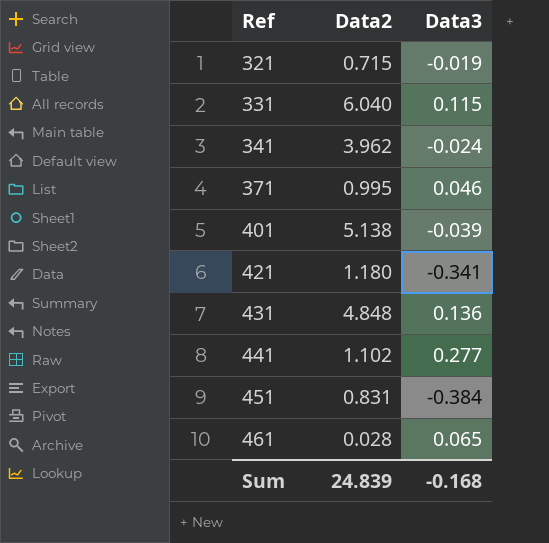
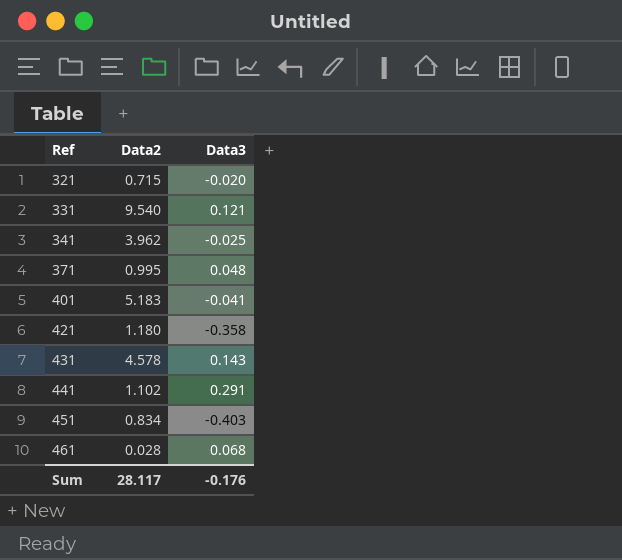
321 | Data3: -0.019 -> -0.020
331 | Data2: 6.040 -> 9.540
331 | Data3: 0.115 -> 0.121
341 | Data3: -0.024 -> -0.025
371 | Data3: 0.046 -> 0.048
401 | Data2: 5.138 -> 5.183
401 | Data3: -0.039 -> -0.041
421 | Data3: -0.341 -> -0.358
431 | Data2: 4.848 -> 4.578
431 | Data3: 0.136 -> 0.143
441 | Data3: 0.277 -> 0.291
451 | Data2: 0.831 -> 0.834
451 | Data3: -0.384 -> -0.403
461 | Data3: 0.065 -> 0.068
Sum | Data2: 24.839 -> 28.117
Sum | Data3: -0.168 -> -0.176

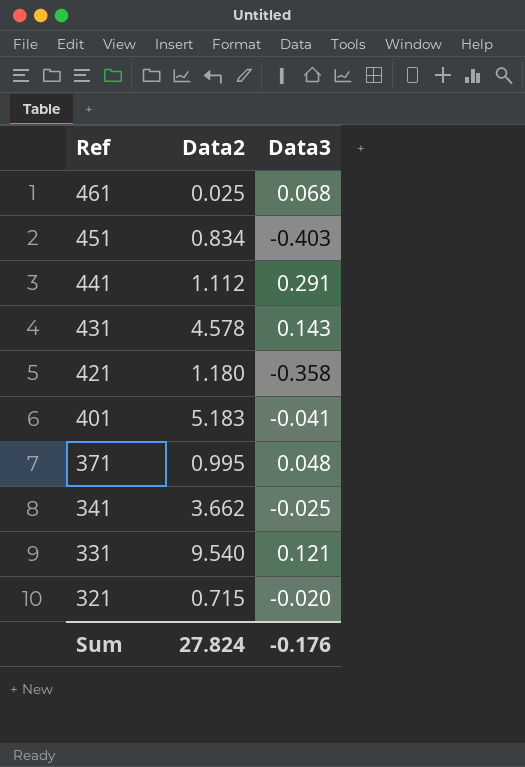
row order: Ref ascending -> Ref descending
461 | Data2: 0.028 -> 0.025
441 | Data2: 1.102 -> 1.112
341 | Data2: 3.962 -> 3.662
Sum | Data2: 28.117 -> 27.824

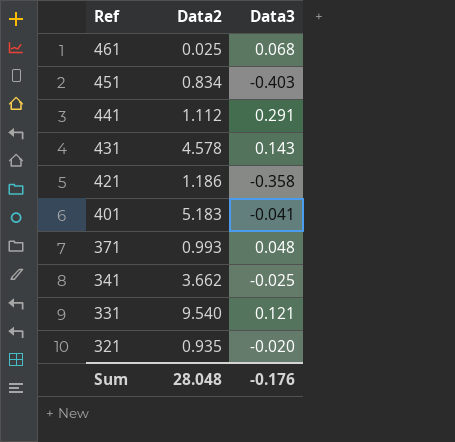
421 | Data2: 1.180 -> 1.186
371 | Data2: 0.995 -> 0.993
321 | Data2: 0.715 -> 0.935
Sum | Data2: 27.824 -> 28.048

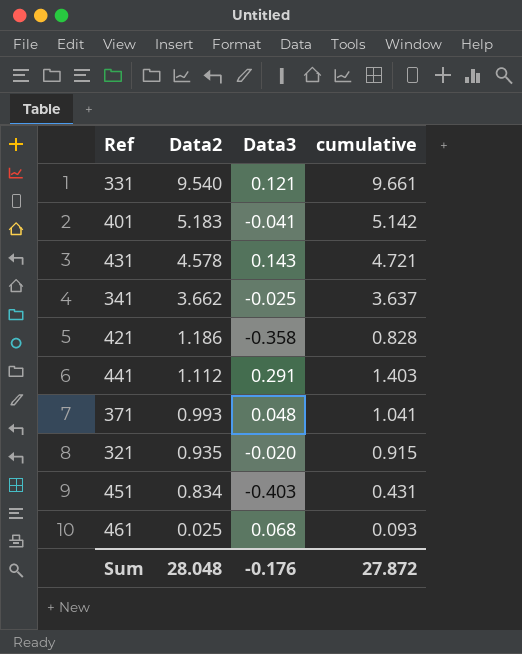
row order: Ref descending -> Data2 descending
column cumulative | formula: none -> [Data2] + [Data3]

